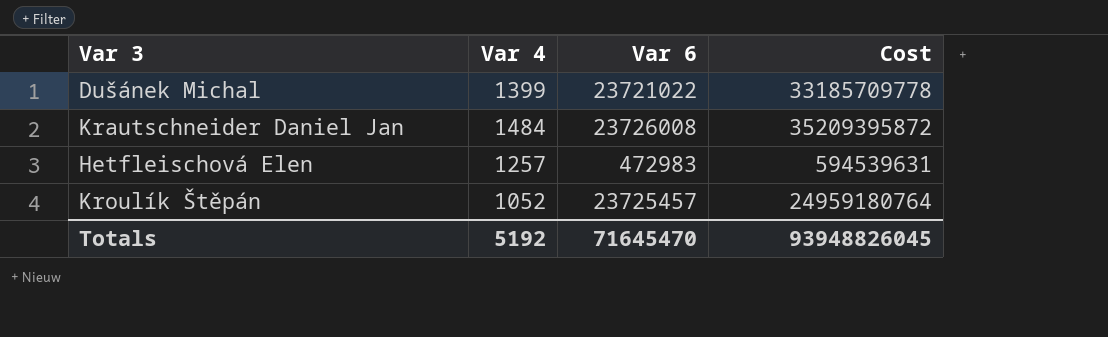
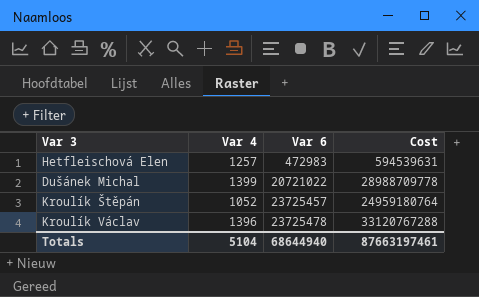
row order: none -> Var 6 ascending
row Krautschneider Daniel Jan: 1484 | 23726008 | 35209395872 -> none
Dušánek Michal | Var 6: 23721022 -> 20721022
Dušánek Michal | Cost: 33185709778 -> 28988709778
row Kroulík Václav: none -> 1396 | 23725478 | 33120767288
Totals | Var 4: 5192 -> 5104
Totals | Var 6: 71645470 -> 68644940
Totals | Cost: 93948826045 -> 87663197461

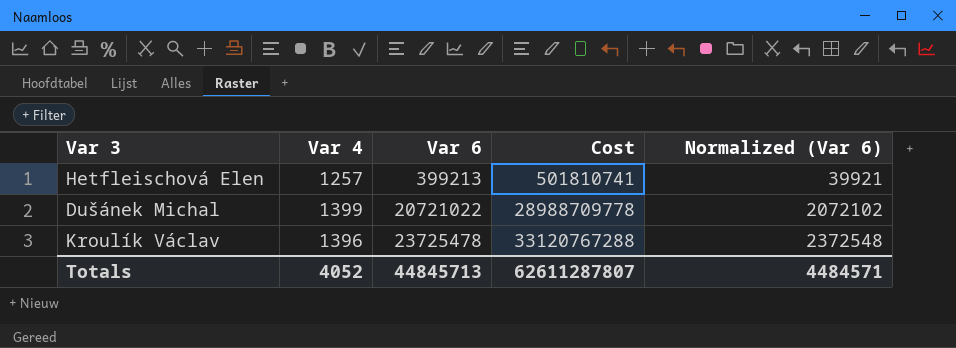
column Normalized (Var 6) | formula: none -> [Var 6] * 0.1
row Kroulík Štěpán: 1052 | 23725457 | 24959180764 -> none
Hetfleischová Elen | Var 6: 472983 -> 399213
Hetfleischová Elen | Cost: 594539631 -> 501810741
Totals | Var 4: 5104 -> 4052
Totals | Var 6: 68644940 -> 44845713
Totals | Cost: 87663197461 -> 62611287807

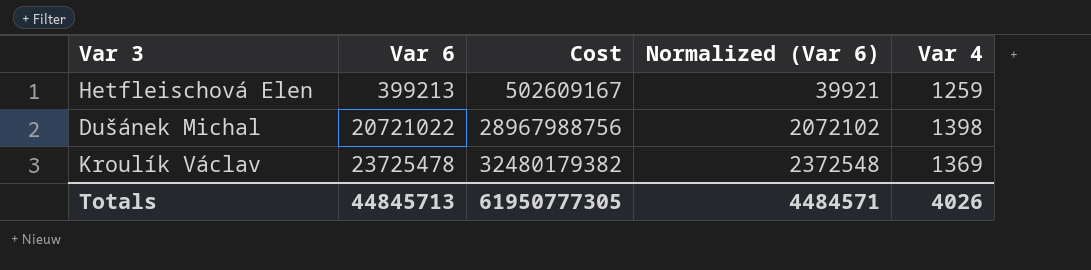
column Var 4 | position: 2 -> 5
Hetfleischová Elen | Cost: 501810741 -> 502609167
Hetfleischová Elen | Var 4: 1257 -> 1259
Dušánek Michal | Cost: 28988709778 -> 28967988756
Dušánek Michal | Var 4: 1399 -> 1398
Kroulík Václav | Cost: 33120767288 -> 32480179382
Kroulík Václav | Var 4: 1396 -> 1369
Totals | Cost: 62611287807 -> 61950777305
Totals | Var 4: 4052 -> 4026

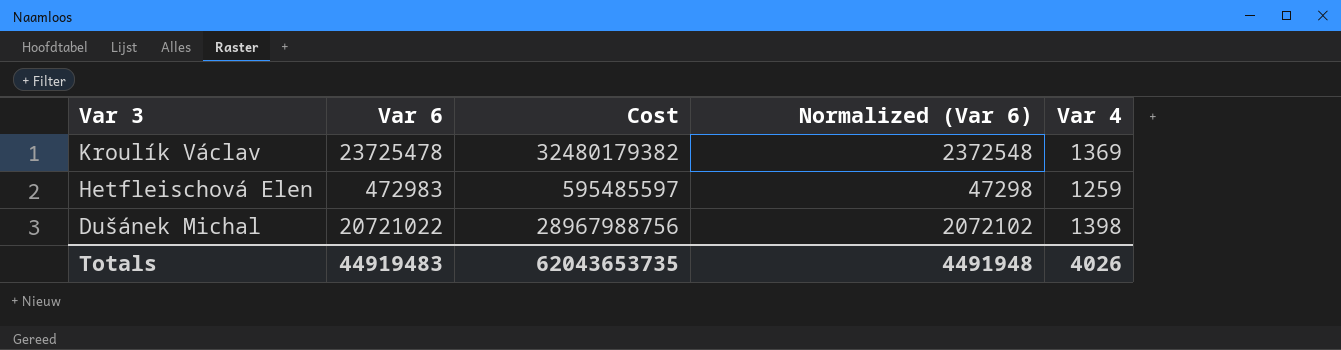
row order: Var 6 ascending -> Var 3 descending
Hetfleischová Elen | Var 6: 399213 -> 472983
Hetfleischová Elen | Cost: 502609167 -> 595485597
Hetfleischová Elen | Normalized (Var 6): 39921 -> 47298
Totals | Var 6: 44845713 -> 44919483
Totals | Cost: 61950777305 -> 62043653735
Totals | Normalized (Var 6): 4484571 -> 4491948

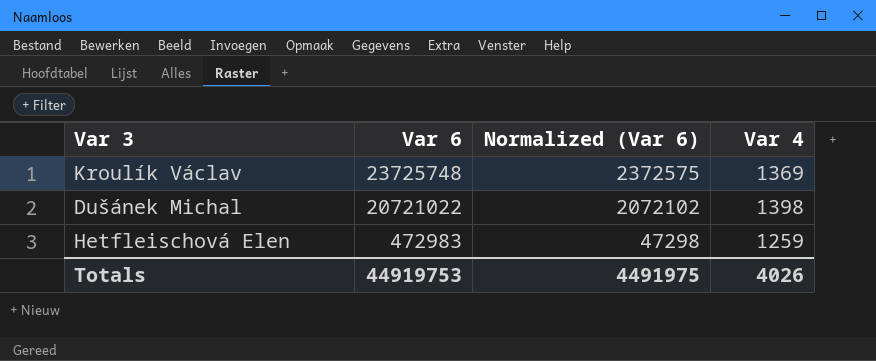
row order: Var 3 descending -> Var 6 descending
column Cost | formula: [Var 6] * [Var 4] -> none
Kroulík Václav | Var 6: 23725478 -> 23725748
Kroulík Václav | Normalized (Var 6): 2372548 -> 2372575
Totals | Var 6: 44919483 -> 44919753
Totals | Normalized (Var 6): 4491948 -> 4491975

